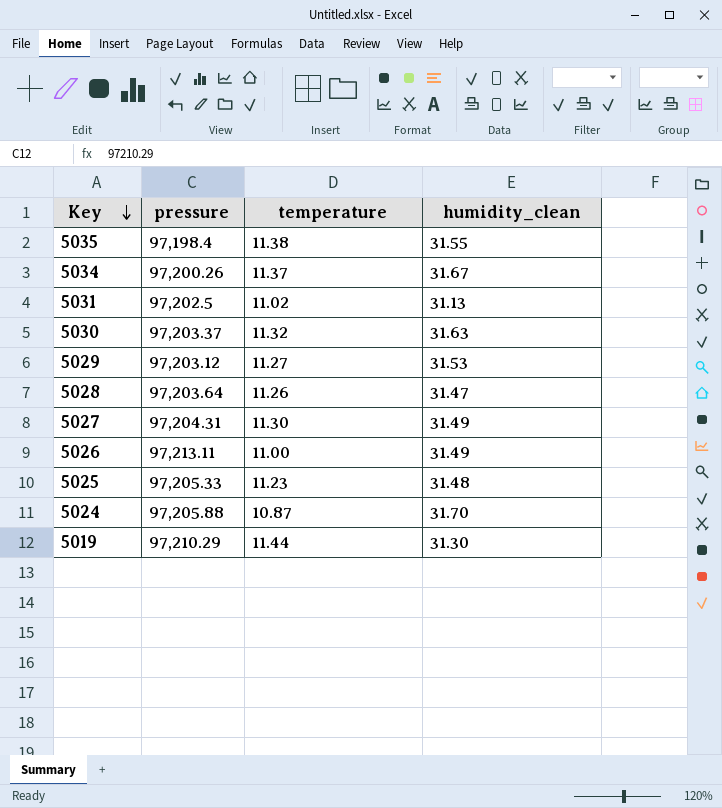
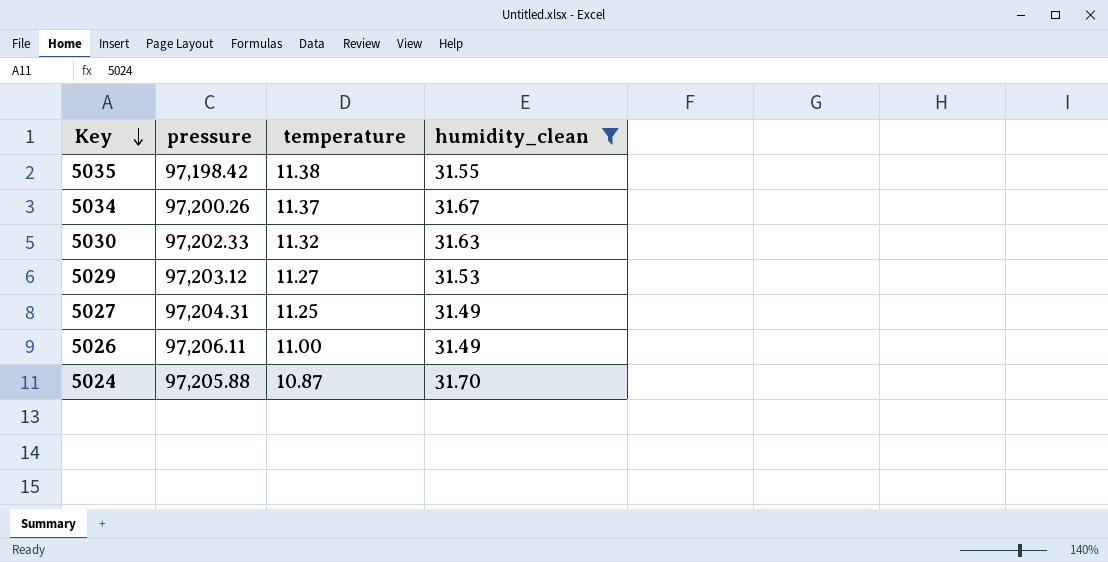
filter: none -> humidity_clean >= 31.49
5035 | pressure: 97,198.4 -> 97,198.42
5030 | pressure: 97,203.37 -> 97,202.33
5027 | temperature: 11.30 -> 11.25
5026 | pressure: 97,213.11 -> 97,206.11

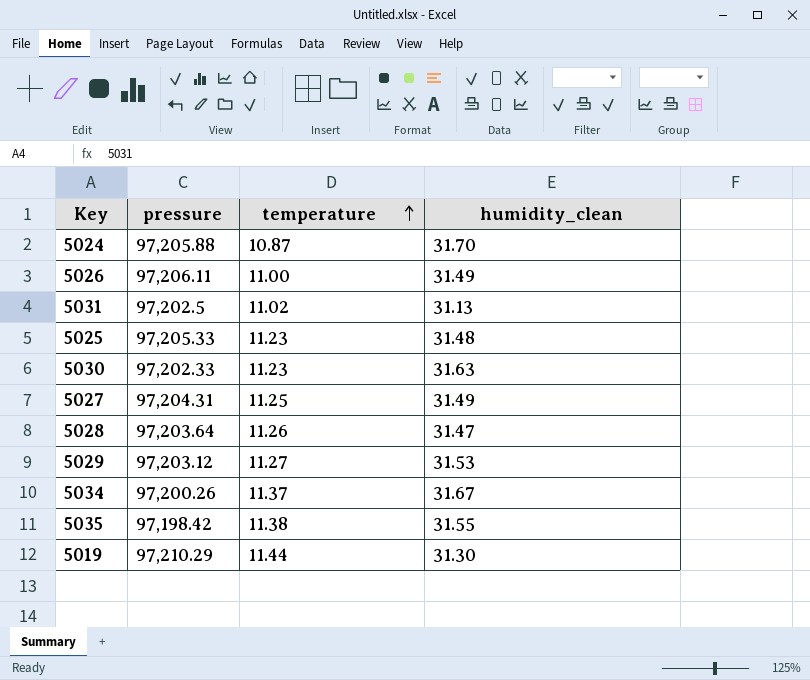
filter: humidity_clean >= 31.49 -> none
row order: Key descending -> temperature ascending
5030 | temperature: 11.32 -> 11.23

